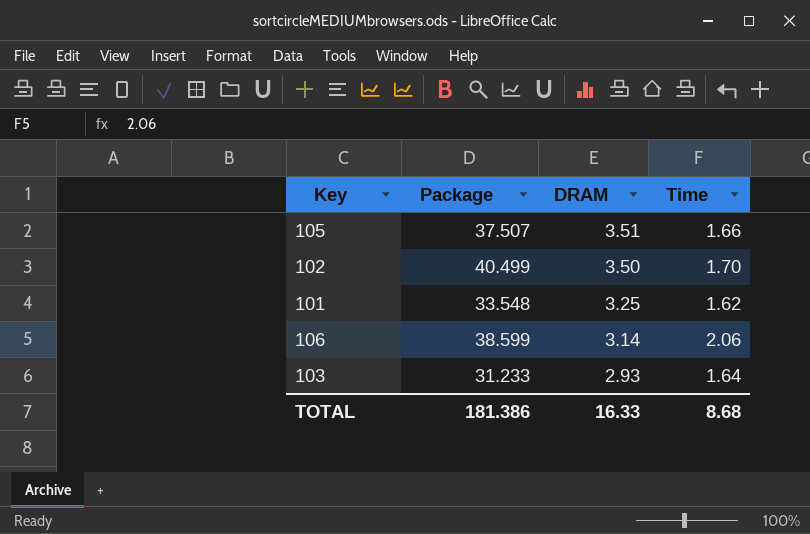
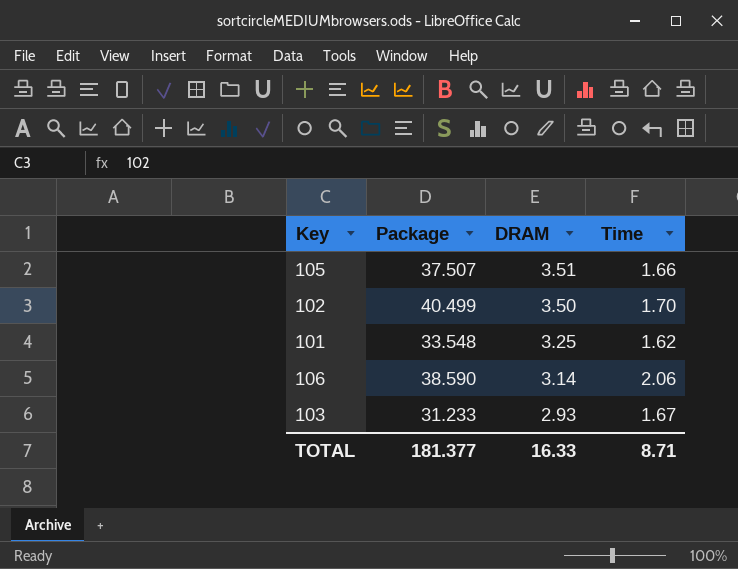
106 | Package: 38.599 -> 38.590
103 | Time: 1.64 -> 1.67
TOTAL | Package: 181.386 -> 181.377
TOTAL | Time: 8.68 -> 8.71

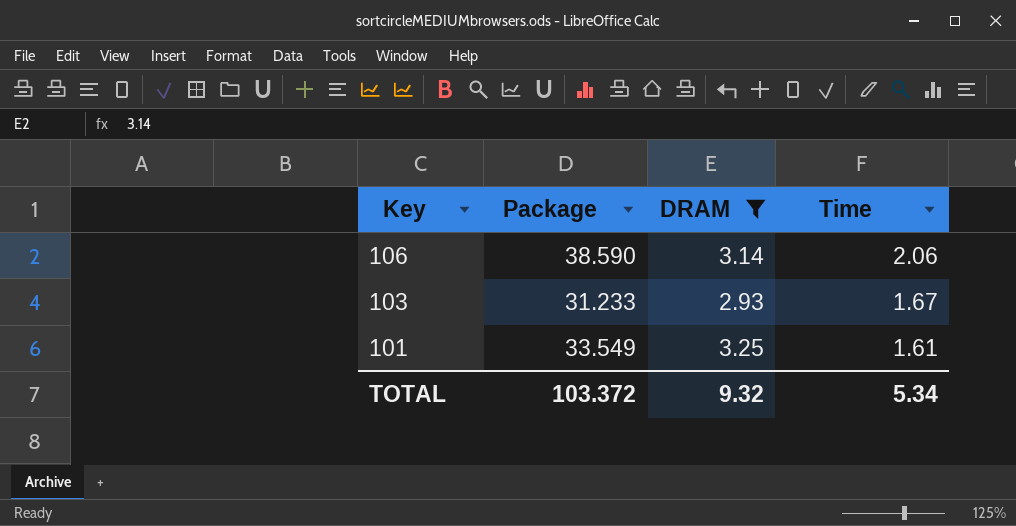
filter: none -> DRAM <= 3.25
row order: DRAM descending -> Key descending
101 | Package: 33.548 -> 33.549
101 | Time: 1.62 -> 1.61
TOTAL | Package: 181.377 -> 103.372
TOTAL | DRAM: 16.33 -> 9.32
TOTAL | Time: 8.71 -> 5.34

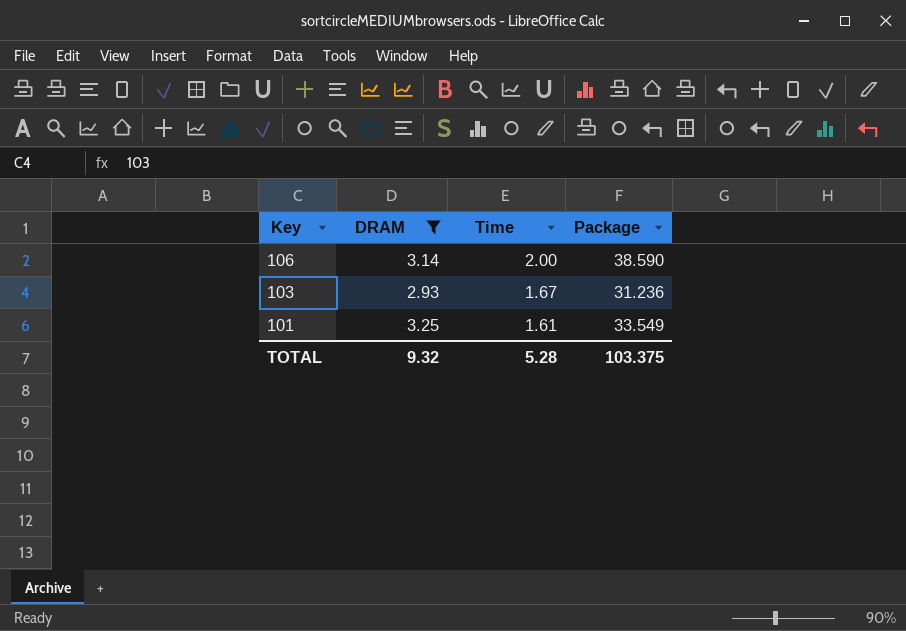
column Package | position: 2 -> 4
106 | Time: 2.06 -> 2.00
103 | Package: 31.233 -> 31.236
TOTAL | Time: 5.34 -> 5.28
TOTAL | Package: 103.372 -> 103.375

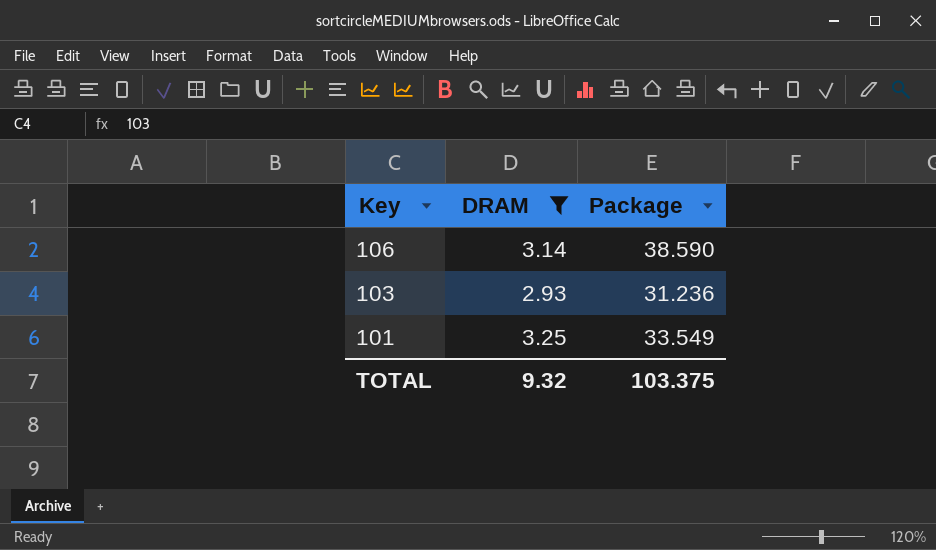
column Time | position: 3 -> none

